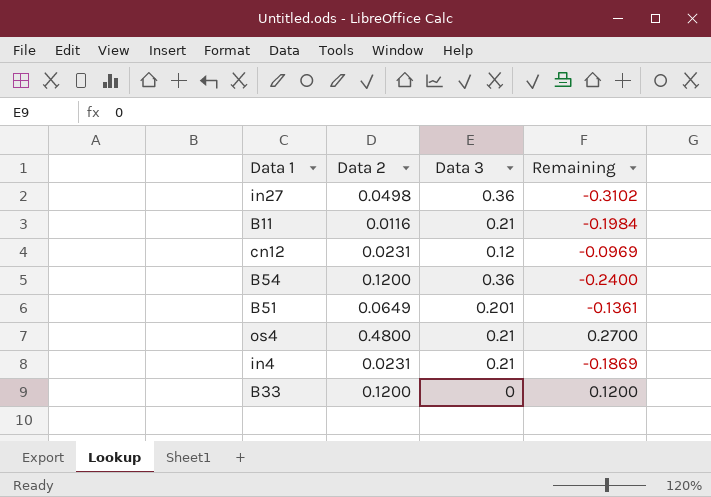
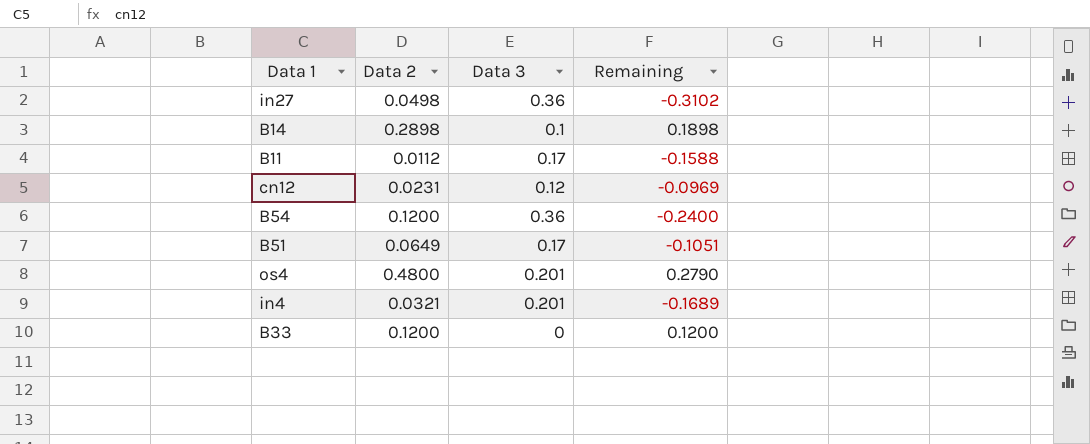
row B14: none -> 0.2898 | 0.1 | 0.1898
B11 | Data 2: 0.0116 -> 0.0112
B11 | Data 3: 0.21 -> 0.17
B11 | Remaining: -0.1984 -> -0.1588
B51 | Data 3: 0.201 -> 0.17
B51 | Remaining: -0.1361 -> -0.1051
os4 | Data 3: 0.21 -> 0.201
os4 | Remaining: 0.2700 -> 0.2790
in4 | Data 2: 0.0231 -> 0.0321
in4 | Data 3: 0.21 -> 0.201
in4 | Remaining: -0.1869 -> -0.1689

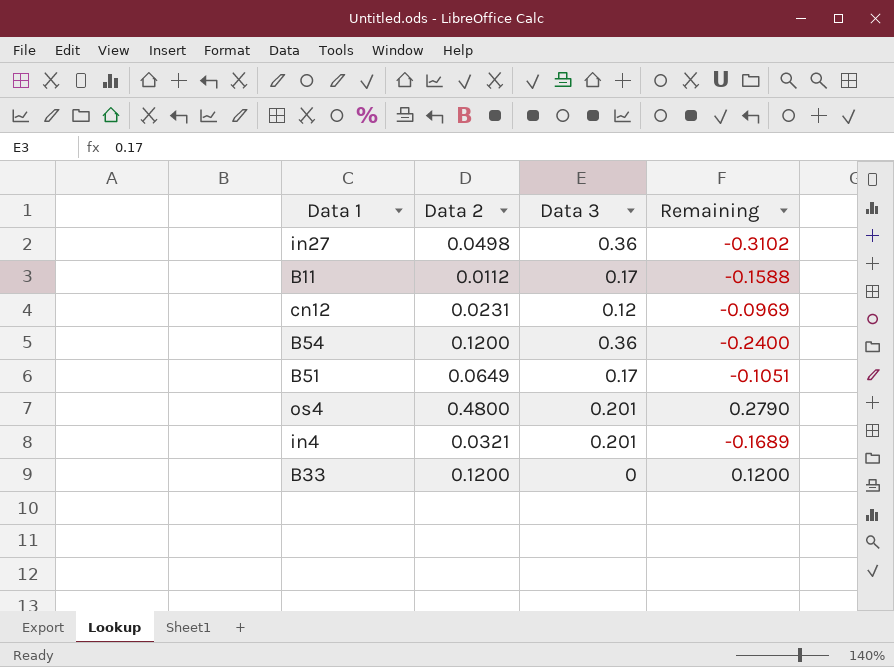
row B14: 0.2898 | 0.1 | 0.1898 -> none

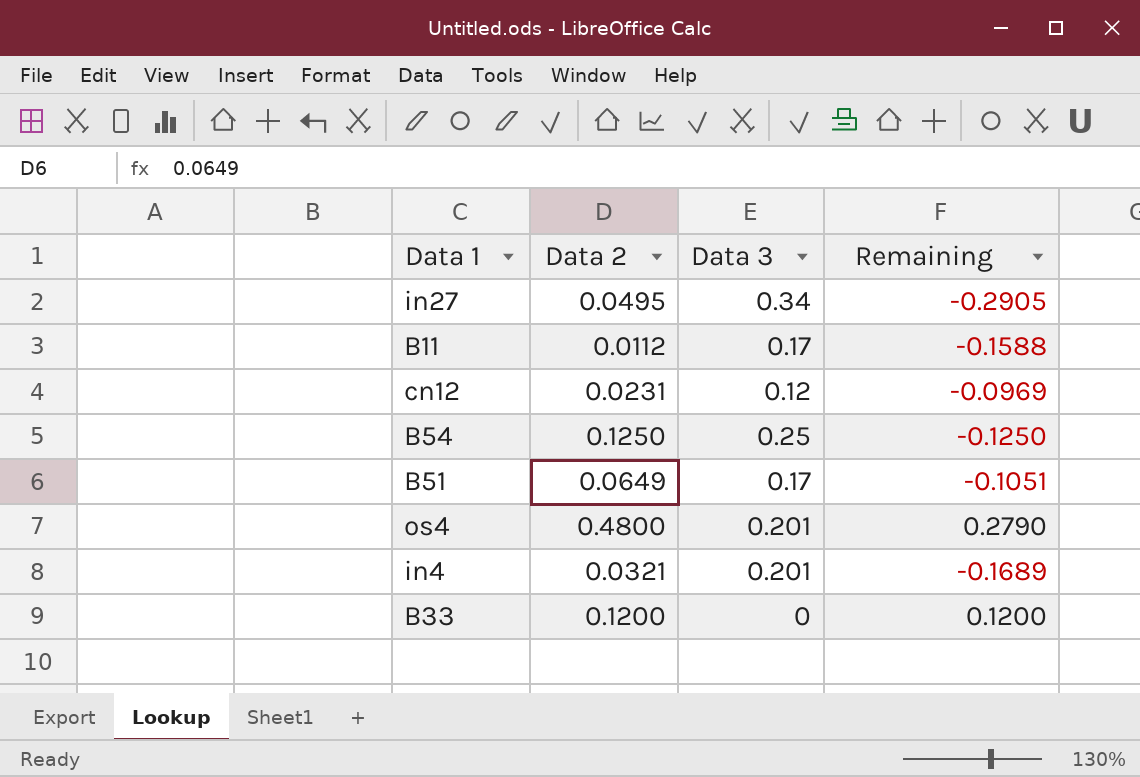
in27 | Data 2: 0.0498 -> 0.0495
in27 | Data 3: 0.36 -> 0.34
in27 | Remaining: -0.3102 -> -0.2905
B54 | Data 2: 0.1200 -> 0.1250
B54 | Data 3: 0.36 -> 0.25
B54 | Remaining: -0.2400 -> -0.1250

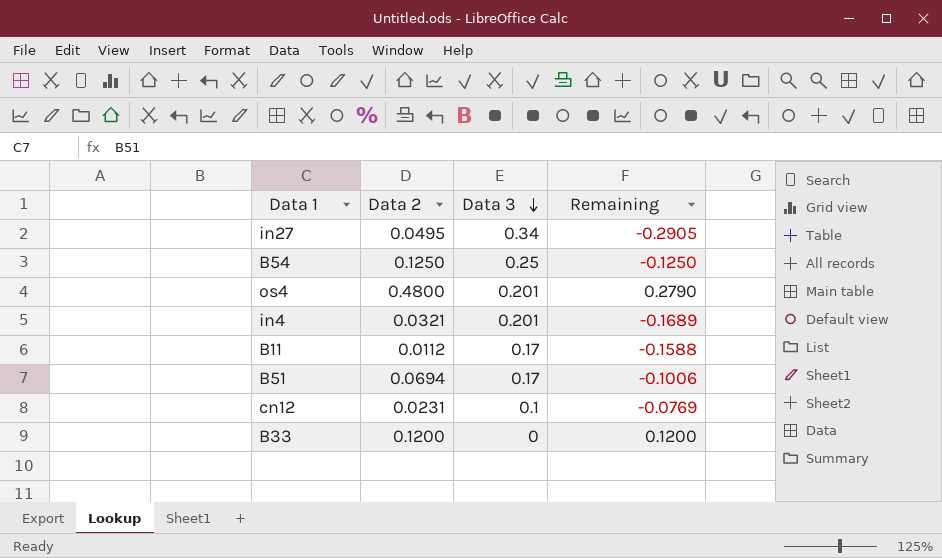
row order: none -> Data 3 descending
B51 | Data 2: 0.0649 -> 0.0694
B51 | Remaining: -0.1051 -> -0.1006
cn12 | Data 3: 0.12 -> 0.1
cn12 | Remaining: -0.0969 -> -0.0769

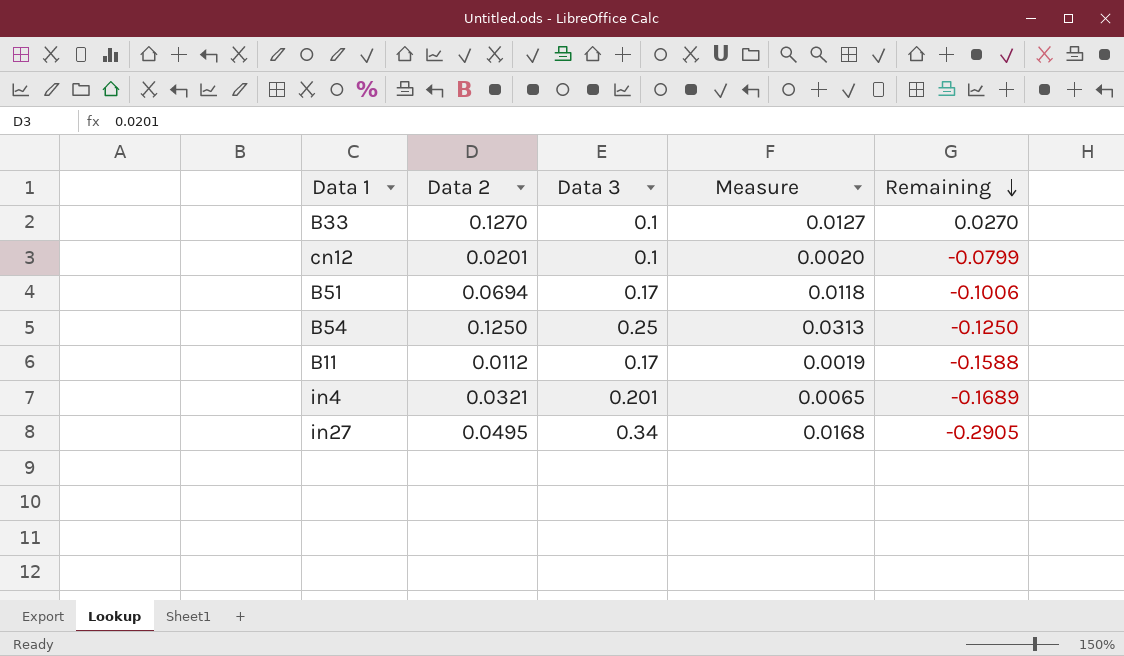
row order: Data 3 descending -> Remaining descending
column Measure | formula: none -> [Data 2] * [Data 3]
row os4: 0.4800 | 0.201 | 0.2790 -> none
B33 | Data 2: 0.1200 -> 0.1270
B33 | Data 3: 0 -> 0.1
B33 | Remaining: 0.1200 -> 0.0270
cn12 | Data 2: 0.0231 -> 0.0201
cn12 | Remaining: -0.0769 -> -0.0799

